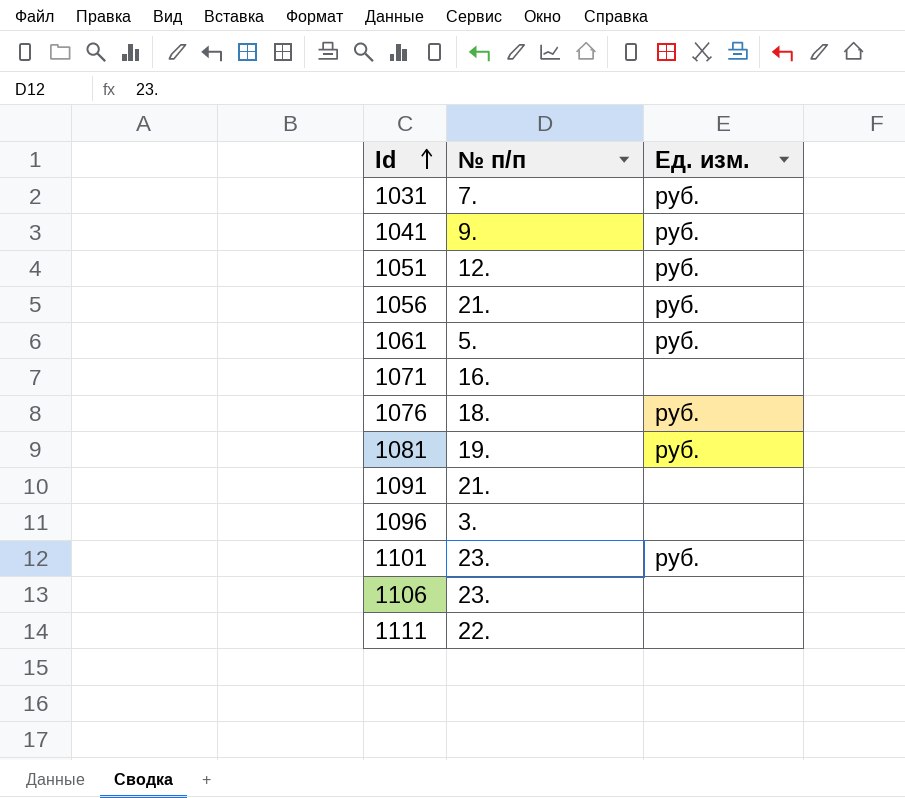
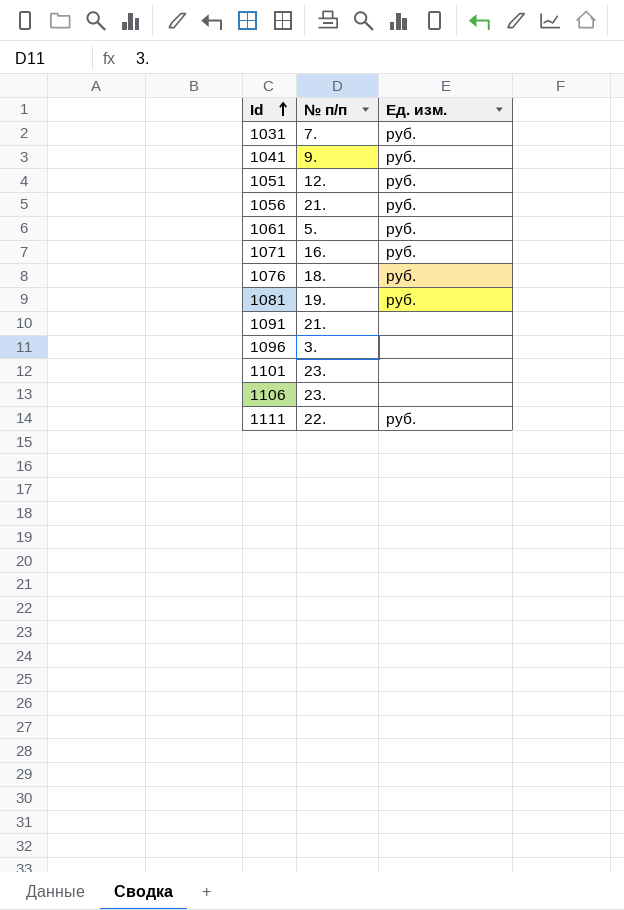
1071 | Ед. изм.: none -> руб.
1101 | Ед. изм.: руб. -> none
1111 | Ед. изм.: none -> руб.

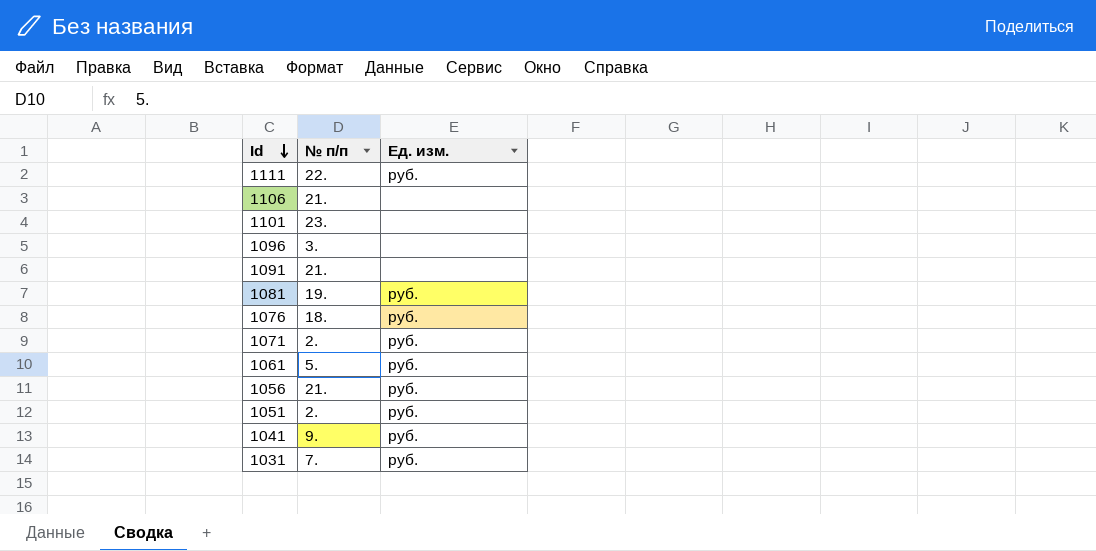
row order: Id ascending -> Id descending
1106 | № п/п: 23. -> 21.
1071 | № п/п: 16. -> 2.
1051 | № п/п: 12. -> 2.

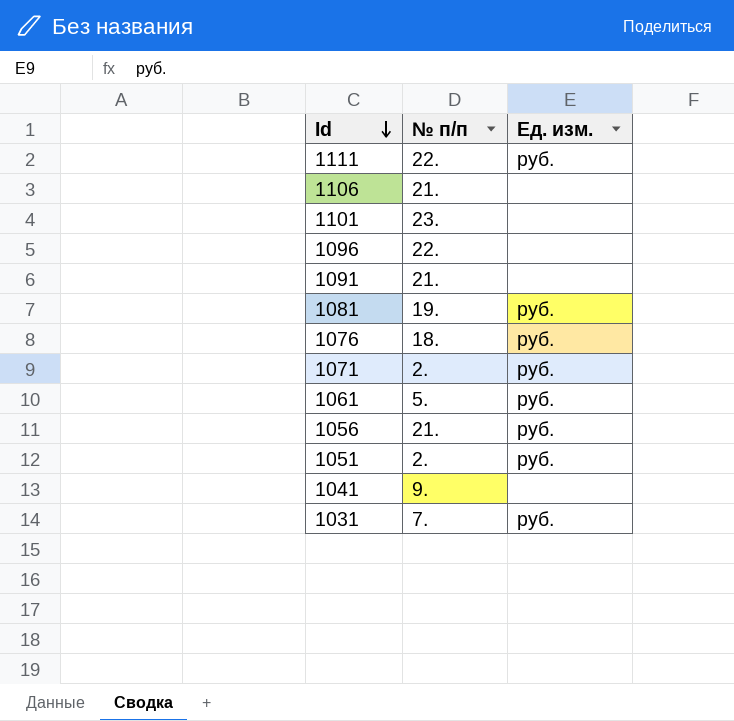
1096 | № п/п: 3. -> 22.
1041 | Ед. изм.: руб. -> none

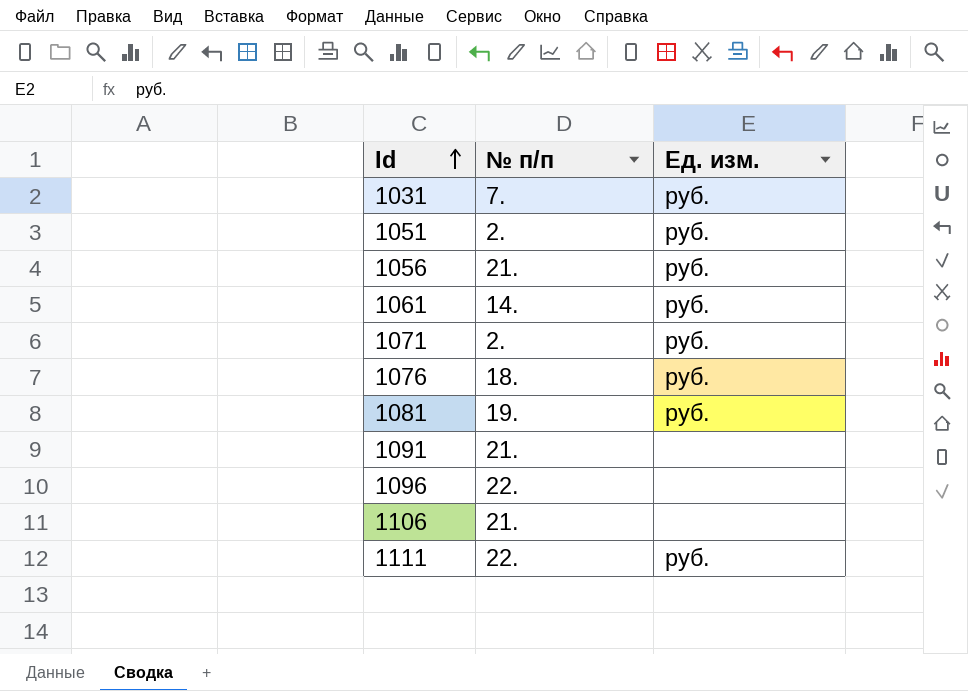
row order: Id descending -> Id ascending
row 1101: 23. | none -> none
row 1041: 9. | none -> none
1061 | № п/п: 5. -> 14.

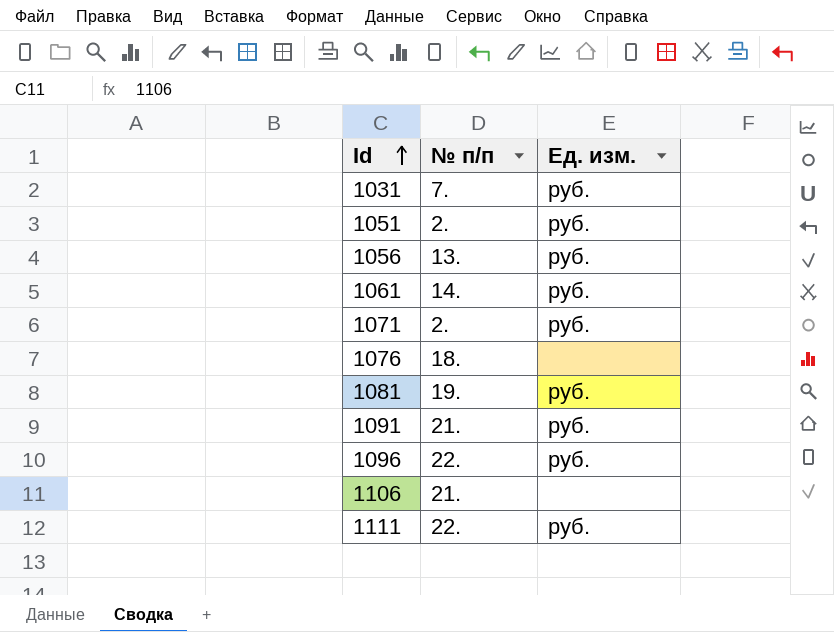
1056 | № п/п: 21. -> 13.
1076 | Ед. изм.: руб. -> none
1091 | Ед. изм.: none -> руб.
1096 | Ед. изм.: none -> руб.

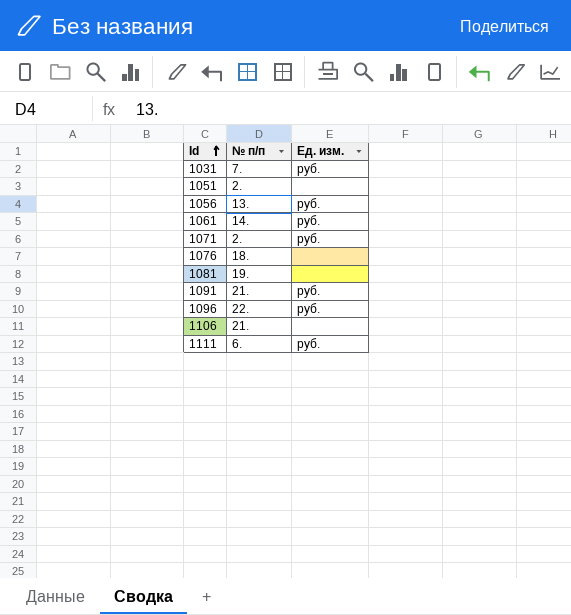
1051 | Ед. изм.: руб. -> none
1081 | Ед. изм.: руб. -> none
1111 | № п/п: 22. -> 6.

